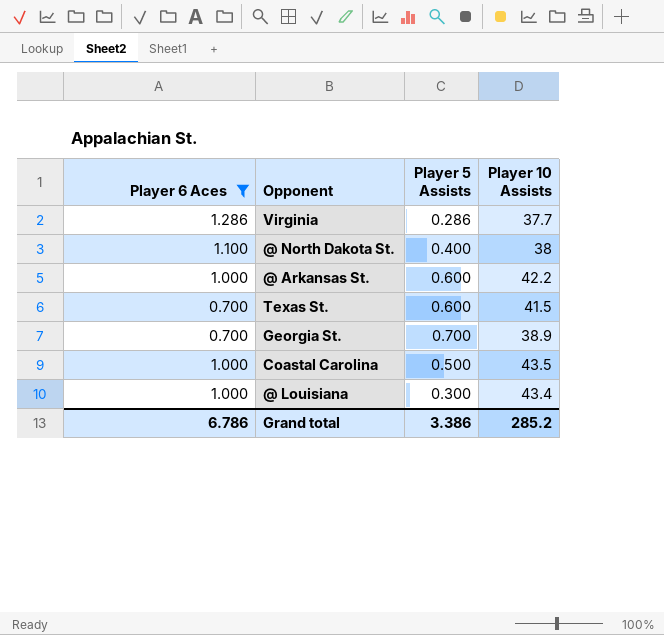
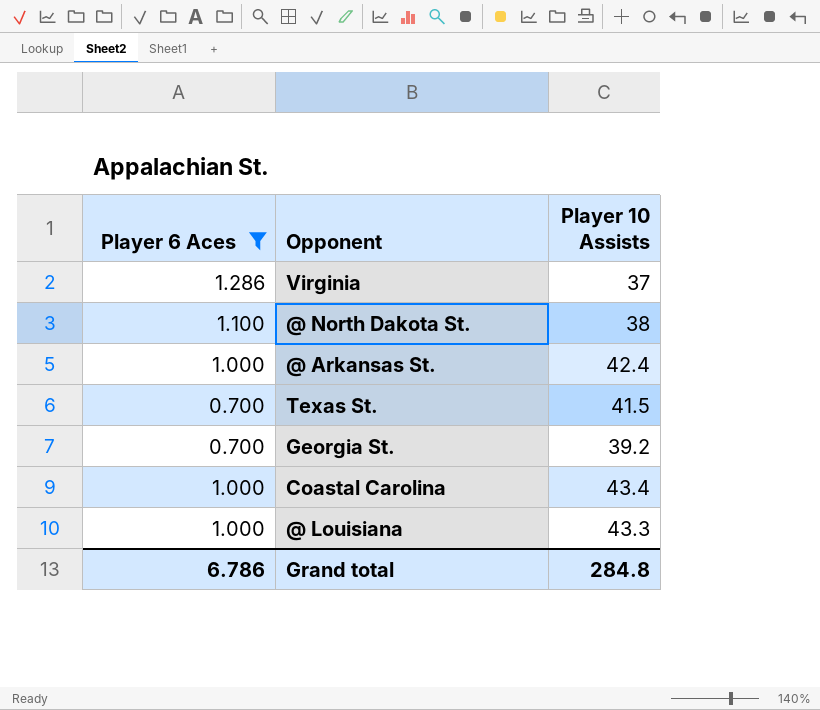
column Player 5 Assists | position: 3 -> none
Virginia | Player 10 Assists: 37.7 -> 37
@ Arkansas St. | Player 10 Assists: 42.2 -> 42.4
Georgia St. | Player 10 Assists: 38.9 -> 39.2
Coastal Carolina | Player 10 Assists: 43.5 -> 43.4
@ Louisiana | Player 10 Assists: 43.4 -> 43.3
Grand total | Player 10 Assists: 285.2 -> 284.8

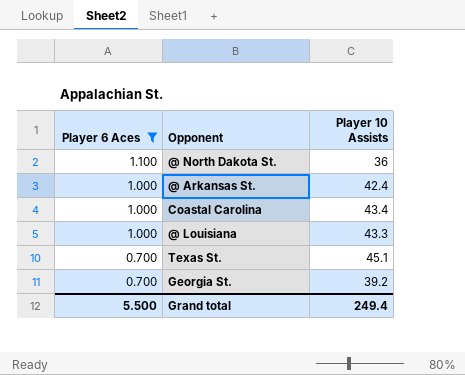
row order: none -> Player 6 Aces descending
row Virginia: 1.286 | 37 -> none
@ North Dakota St. | Player 10 Assists: 38 -> 36
Texas St. | Player 10 Assists: 41.5 -> 45.1
Grand total | Player 6 Aces: 6.786 -> 5.500
Grand total | Player 10 Assists: 284.8 -> 249.4

